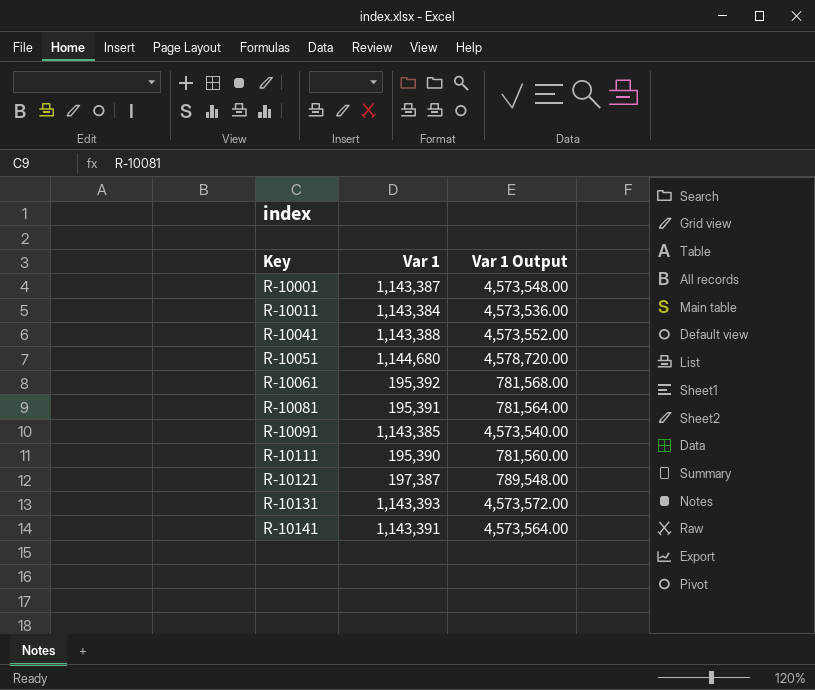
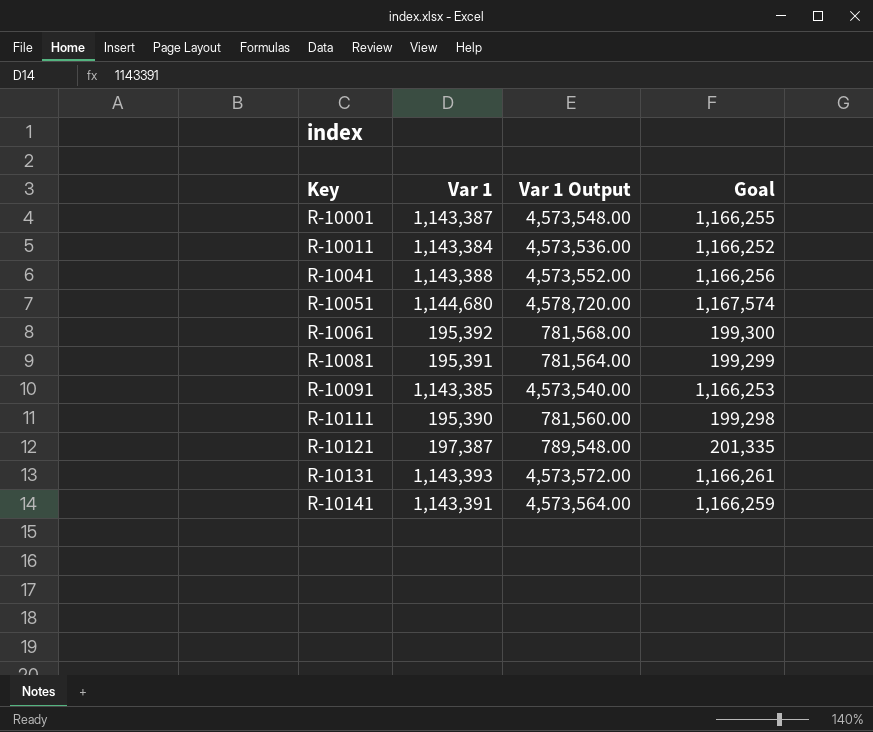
column Goal | formula: none -> [Var 1] * 1.02

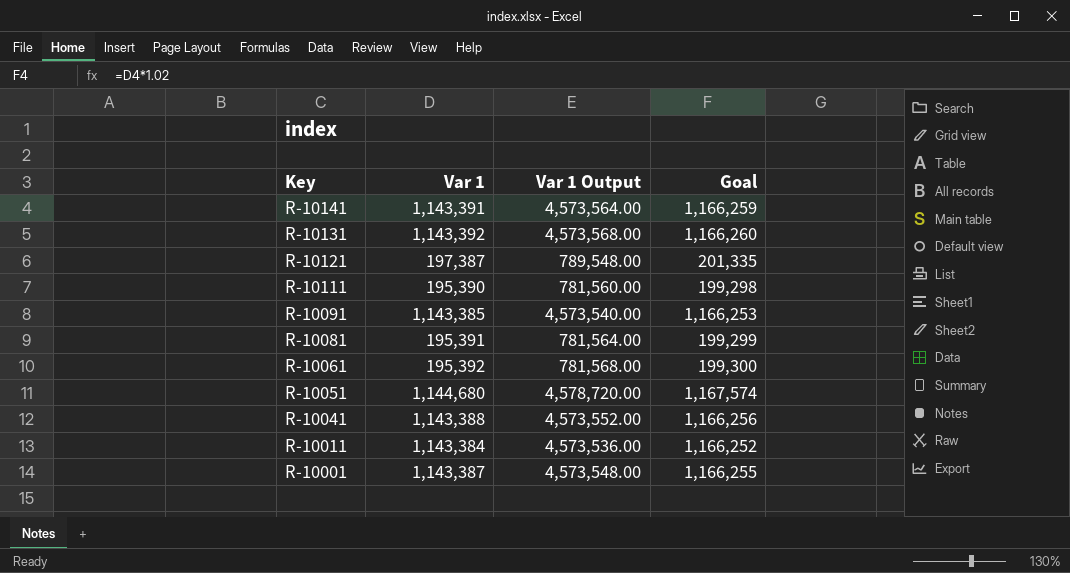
row order: Key ascending -> Key descending
R-10131 | Var 1: 1,143,393 -> 1,143,392
R-10131 | Var 1 Output: 4,573,572.00 -> 4,573,568.00
R-10131 | Goal: 1,166,261 -> 1,166,260

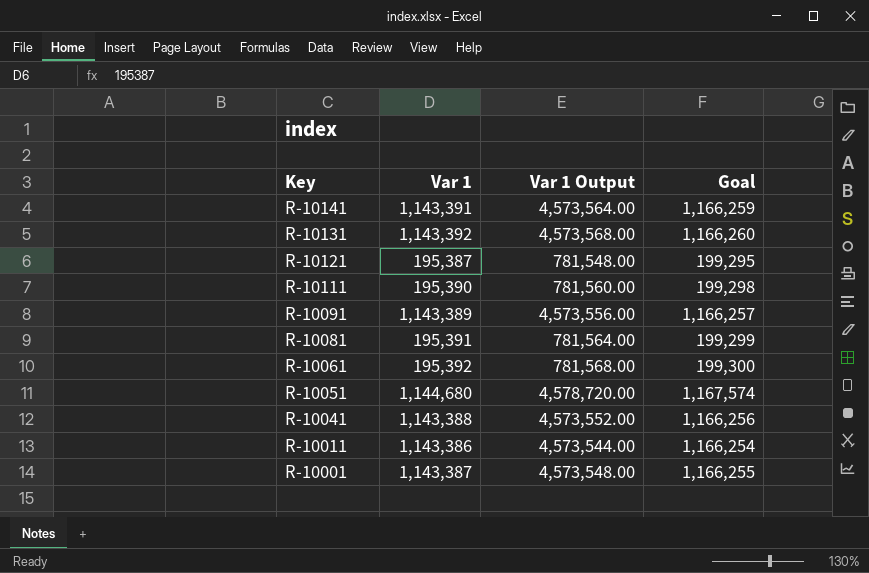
R-10121 | Var 1: 197,387 -> 195,387
R-10121 | Var 1 Output: 789,548.00 -> 781,548.00
R-10121 | Goal: 201,335 -> 199,295
R-10091 | Var 1: 1,143,385 -> 1,143,389
R-10091 | Var 1 Output: 4,573,540.00 -> 4,573,556.00
R-10091 | Goal: 1,166,253 -> 1,166,257
R-10011 | Var 1: 1,143,384 -> 1,143,386
R-10011 | Var 1 Output: 4,573,536.00 -> 4,573,544.00
R-10011 | Goal: 1,166,252 -> 1,166,254

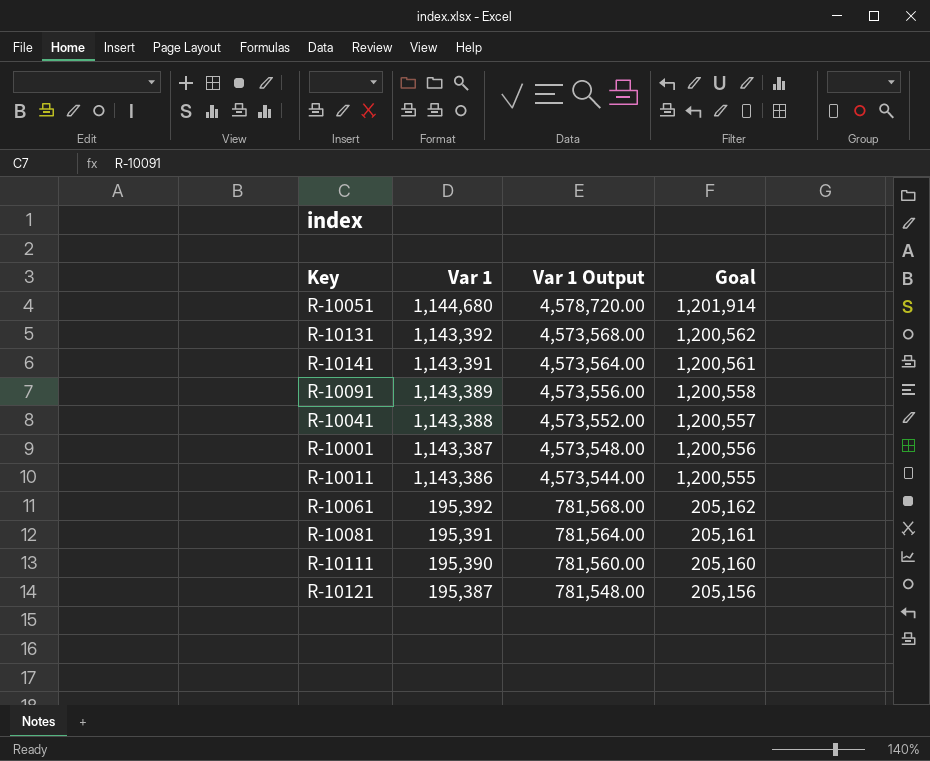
row order: Key descending -> Var 1 descending
column Goal | formula: [Var 1] * 1.02 -> [Var 1] * 1.05

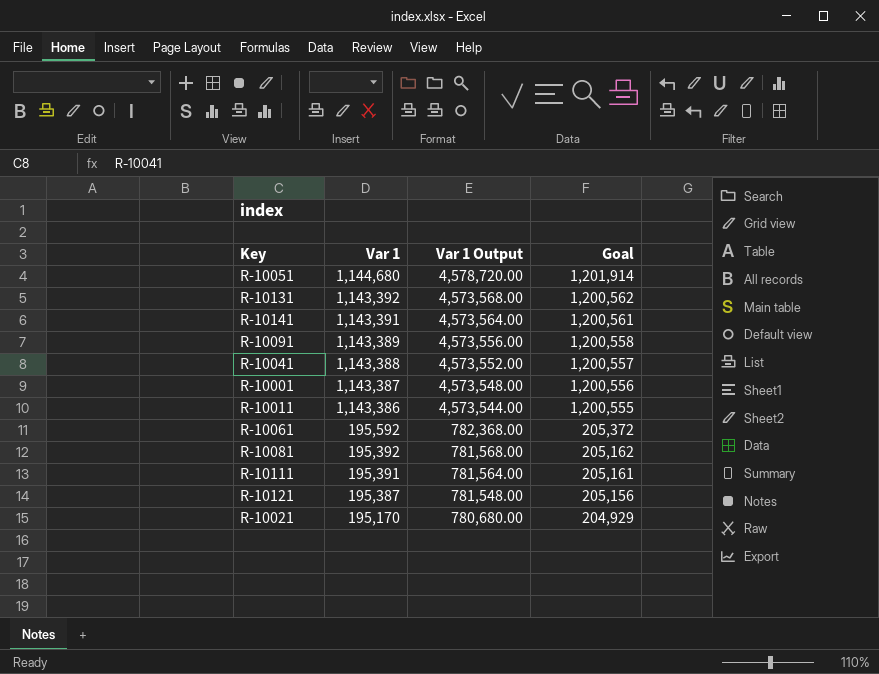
R-10061 | Var 1: 195,392 -> 195,592
R-10061 | Var 1 Output: 781,568.00 -> 782,368.00
R-10061 | Goal: 205,162 -> 205,372
R-10081 | Var 1: 195,391 -> 195,392
R-10081 | Var 1 Output: 781,564.00 -> 781,568.00
R-10081 | Goal: 205,161 -> 205,162
R-10111 | Var 1: 195,390 -> 195,391
R-10111 | Var 1 Output: 781,560.00 -> 781,564.00
R-10111 | Goal: 205,160 -> 205,161
row R-10021: none -> 195,170 | 780,680.00 | 204,929

